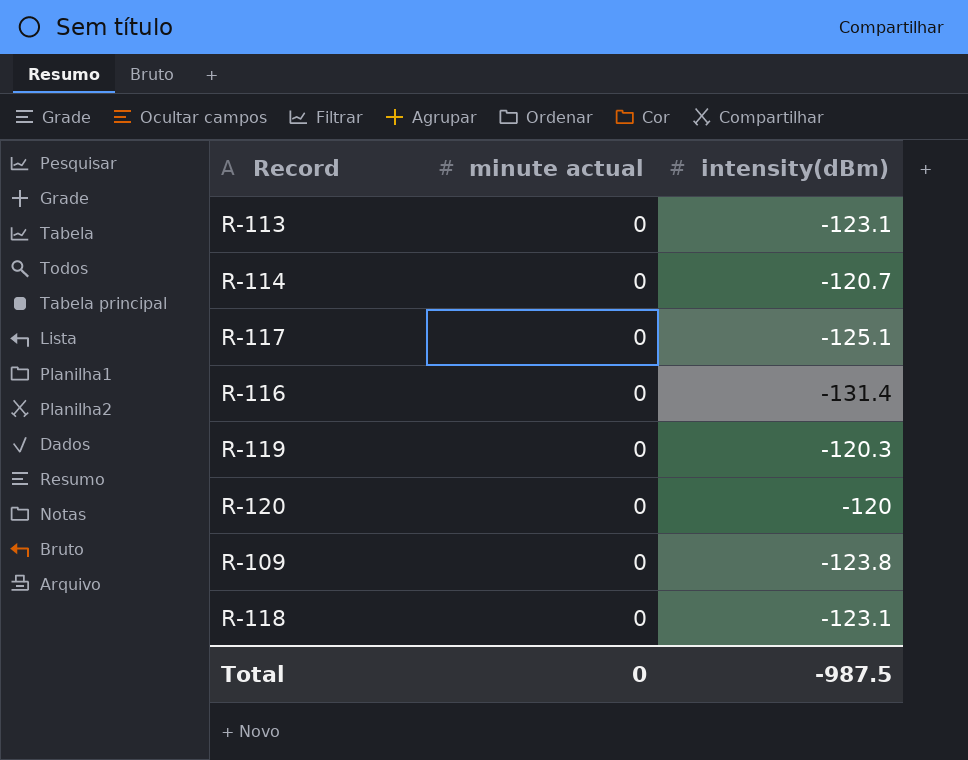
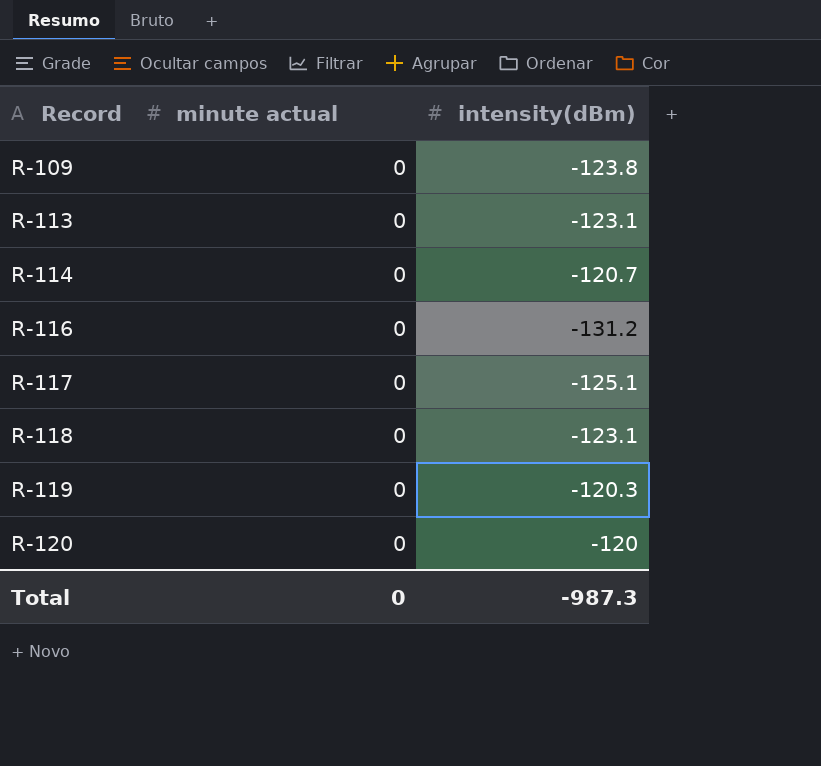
row order: none -> Record ascending
R-116 | intensity(dBm): -131.4 -> -131.2
Total | intensity(dBm): -987.5 -> -987.3

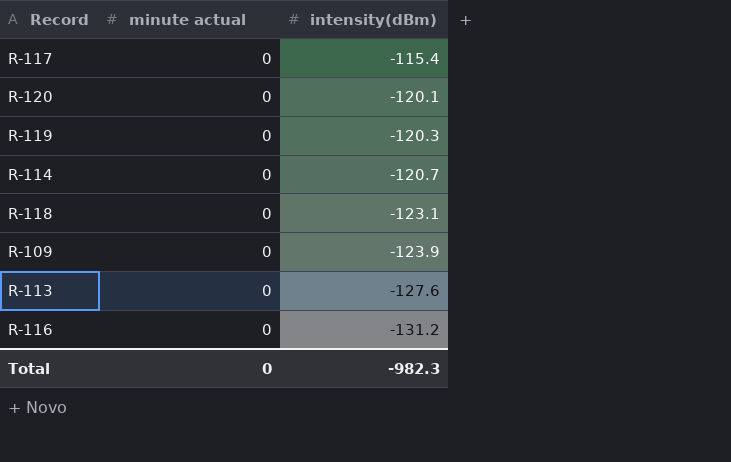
row order: Record ascending -> intensity(dBm) descending
R-117 | intensity(dBm): -125.1 -> -115.4
R-120 | intensity(dBm): -120 -> -120.1
R-109 | intensity(dBm): -123.8 -> -123.9
R-113 | intensity(dBm): -123.1 -> -127.6
Total | intensity(dBm): -987.3 -> -982.3

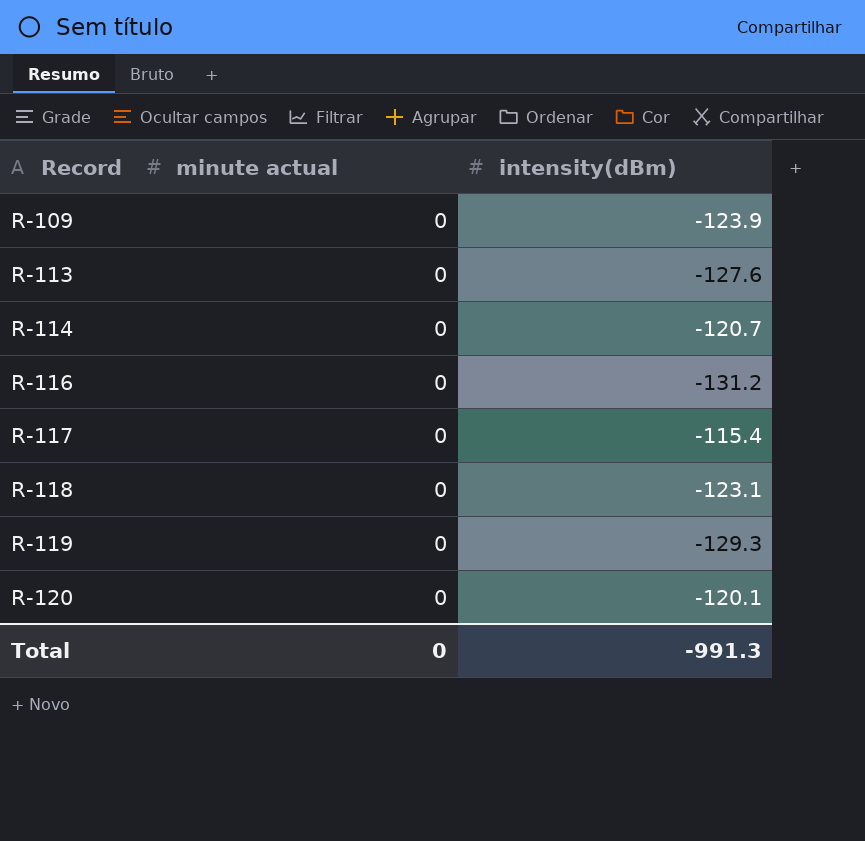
row order: intensity(dBm) descending -> Record ascending
R-119 | intensity(dBm): -120.3 -> -129.3
Total | intensity(dBm): -982.3 -> -991.3

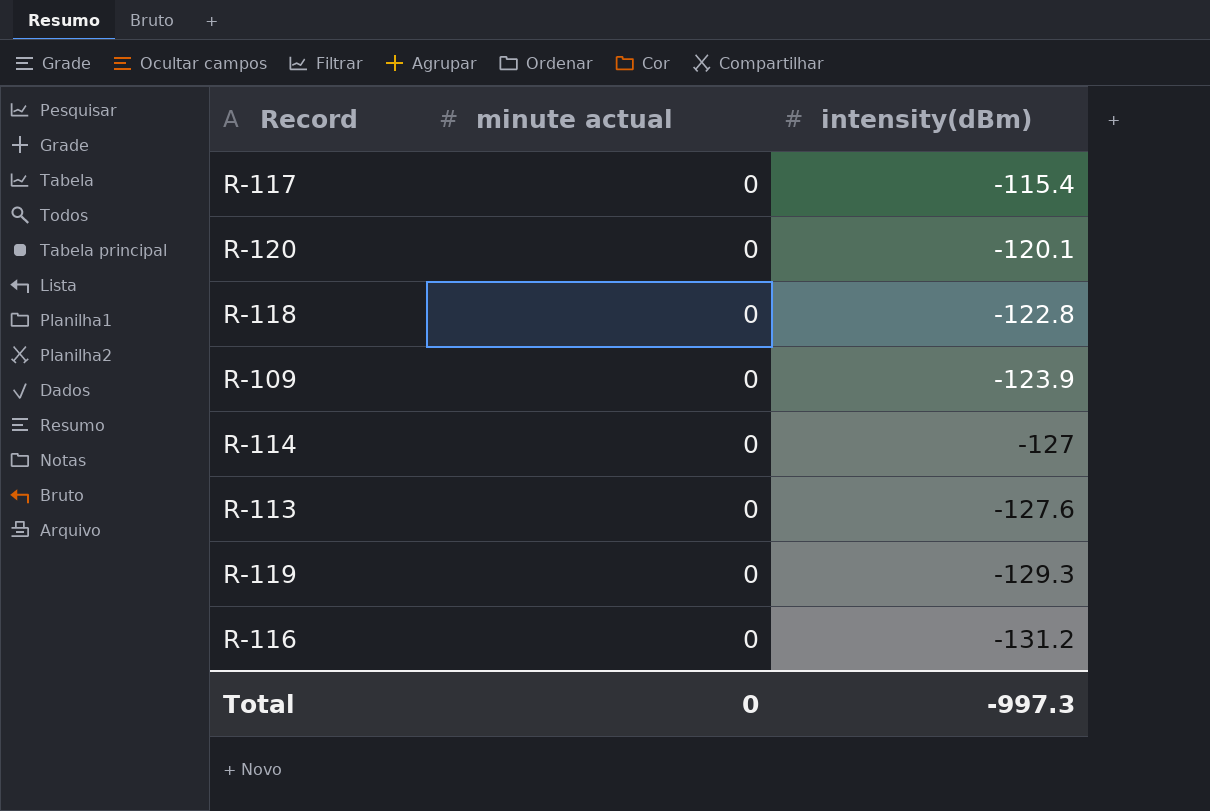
row order: Record ascending -> intensity(dBm) descending
R-118 | intensity(dBm): -123.1 -> -122.8
R-114 | intensity(dBm): -120.7 -> -127
Total | intensity(dBm): -991.3 -> -997.3

